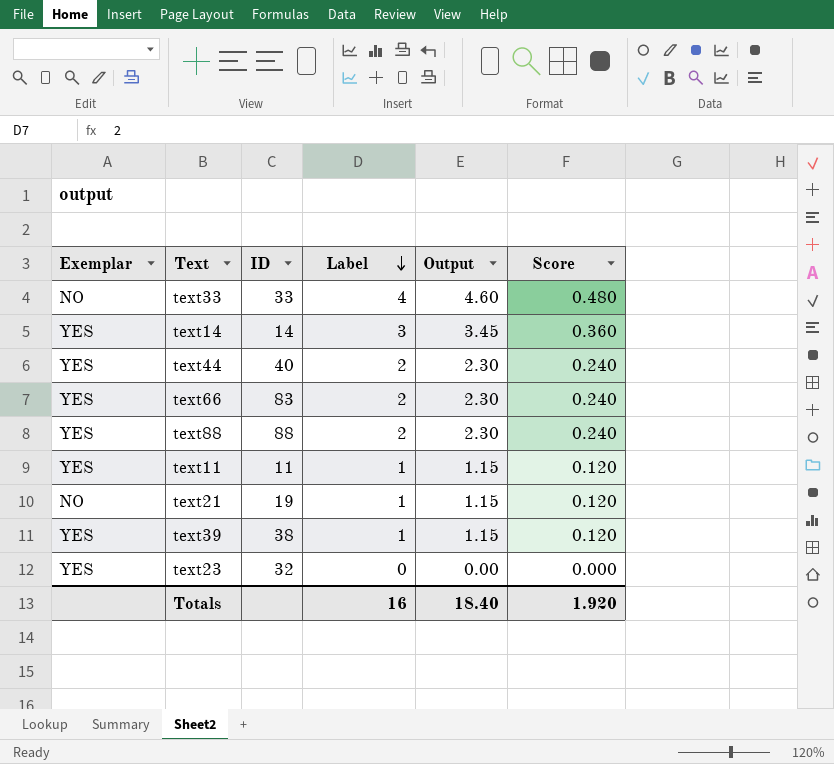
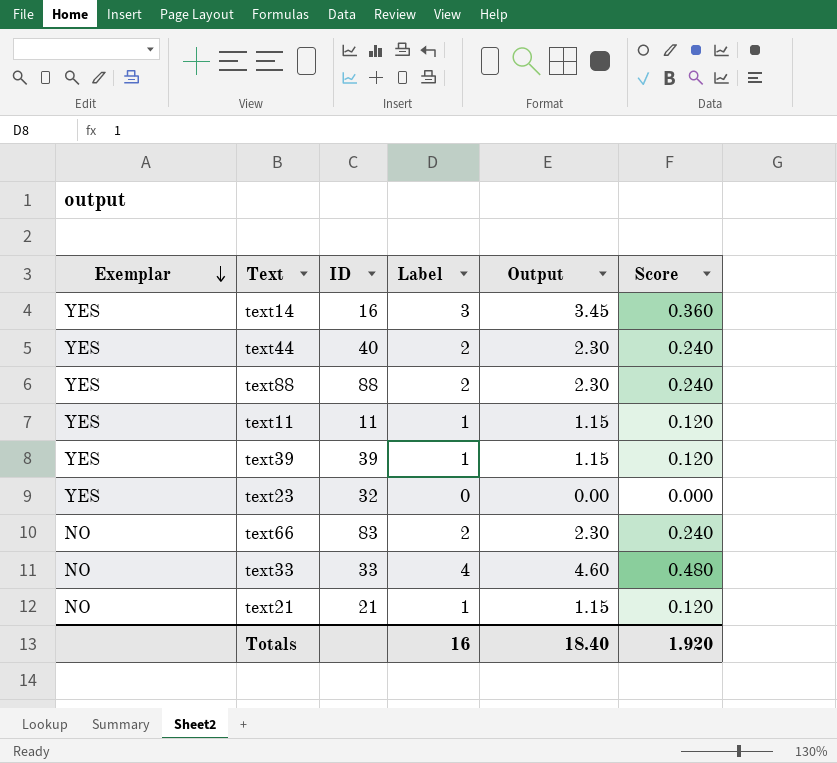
row order: Label descending -> Exemplar descending
text14 | ID: 14 -> 16
text39 | ID: 38 -> 39
text66 | Exemplar: YES -> NO
text21 | ID: 19 -> 21

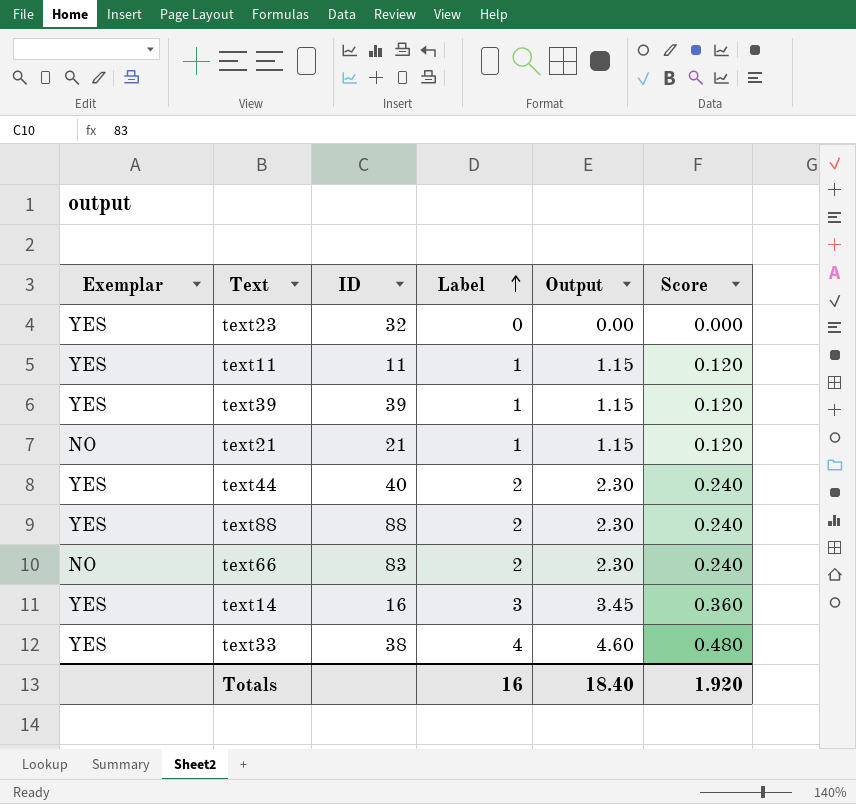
row order: Exemplar descending -> Label ascending
text33 | Exemplar: NO -> YES
text33 | ID: 33 -> 38

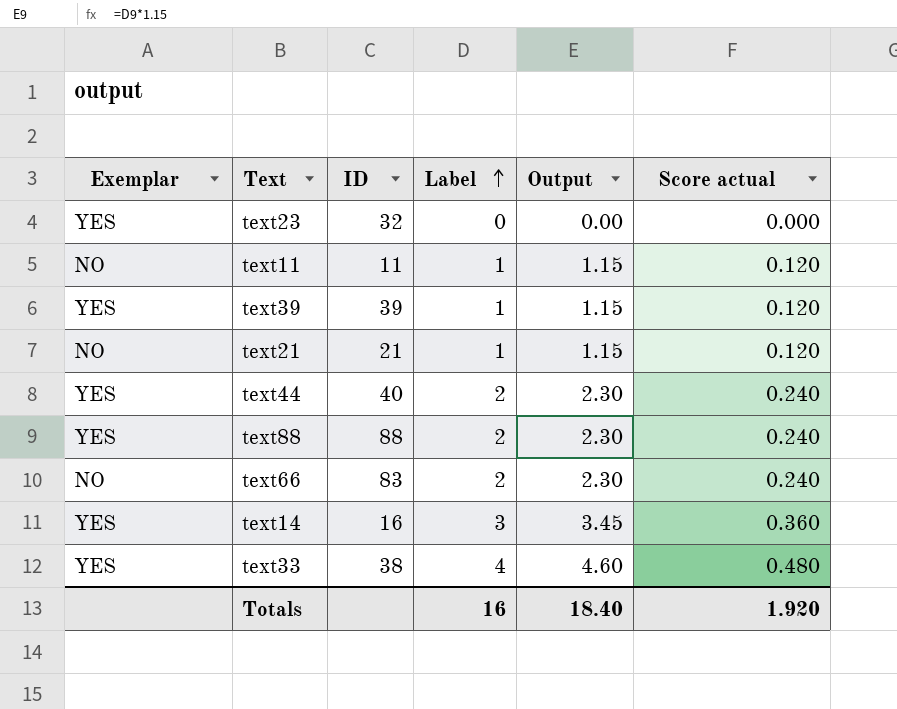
column name: Score -> Score actual
text11 | Exemplar: YES -> NO

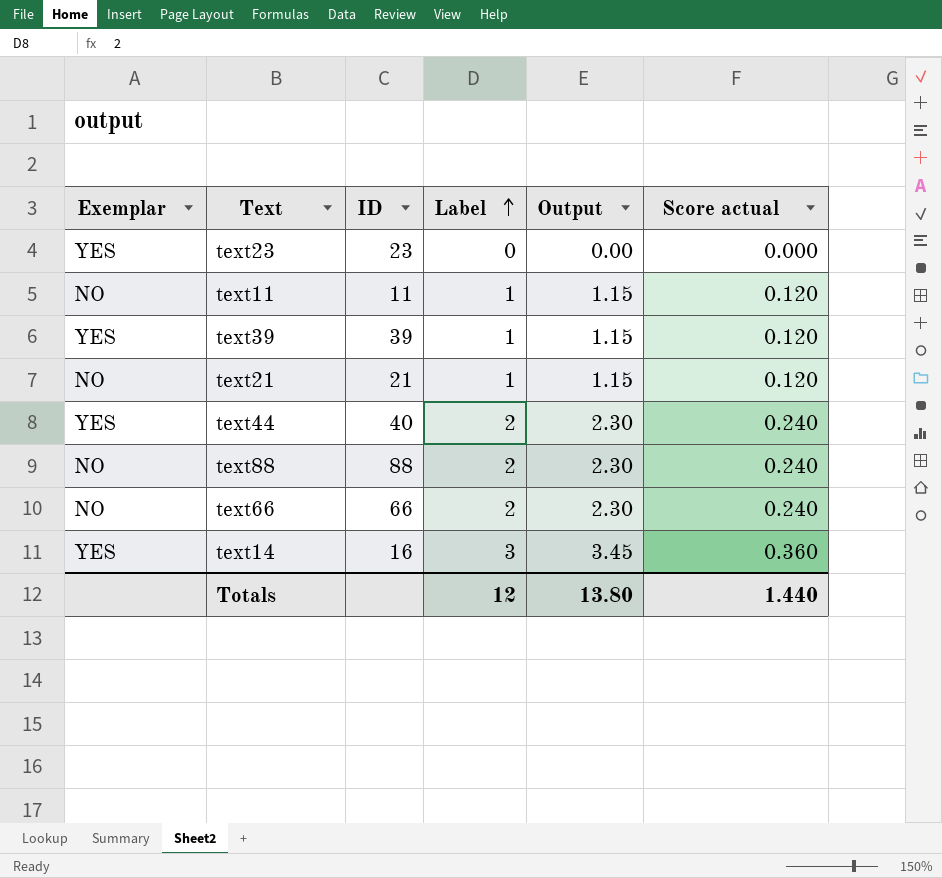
row text33: YES | 38 | 4 | 4.60 | 0.480 -> none
text23 | ID: 32 -> 23
text88 | Exemplar: YES -> NO
text66 | ID: 83 -> 66
Totals | Label: 16 -> 12
Totals | Output: 18.40 -> 13.80
Totals | Score actual: 1.920 -> 1.440

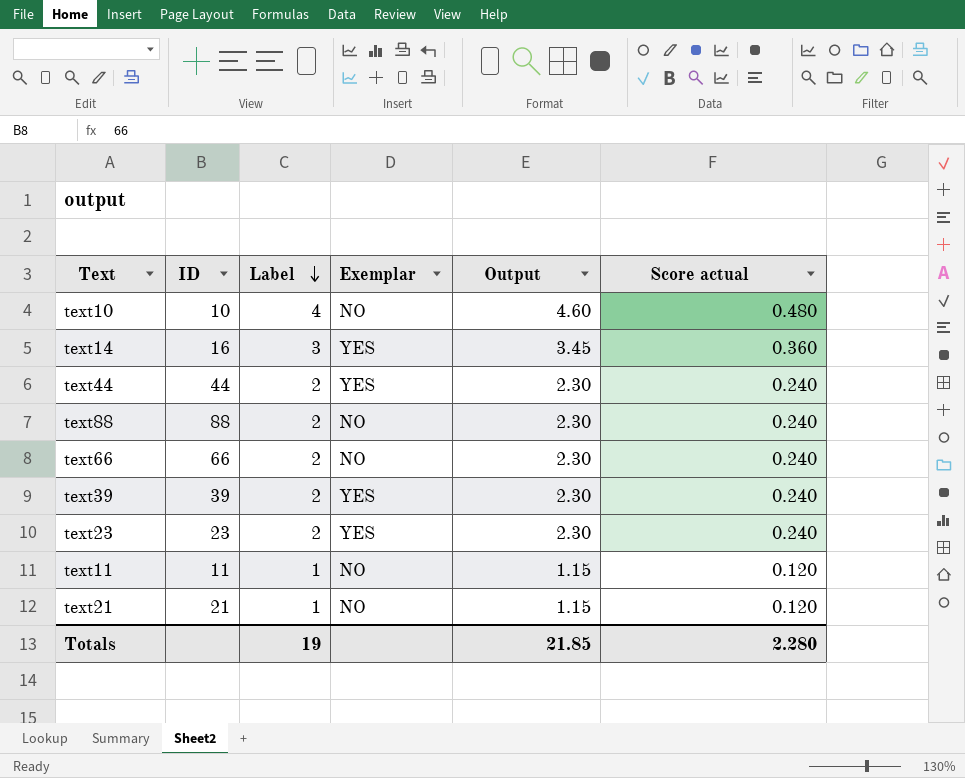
row order: Label ascending -> Label descending
column Exemplar | position: 1 -> 4
row text10: none -> 10 | 4 | NO | 4.60 | 0.480
text44 | ID: 40 -> 44
text39 | Label: 1 -> 2
text39 | Output: 1.15 -> 2.30
text39 | Score actual: 0.120 -> 0.240
text23 | Label: 0 -> 2
text23 | Output: 0.00 -> 2.30
text23 | Score actual: 0.000 -> 0.240
Totals | Label: 12 -> 19
Totals | Output: 13.80 -> 21.85
Totals | Score actual: 1.440 -> 2.280

